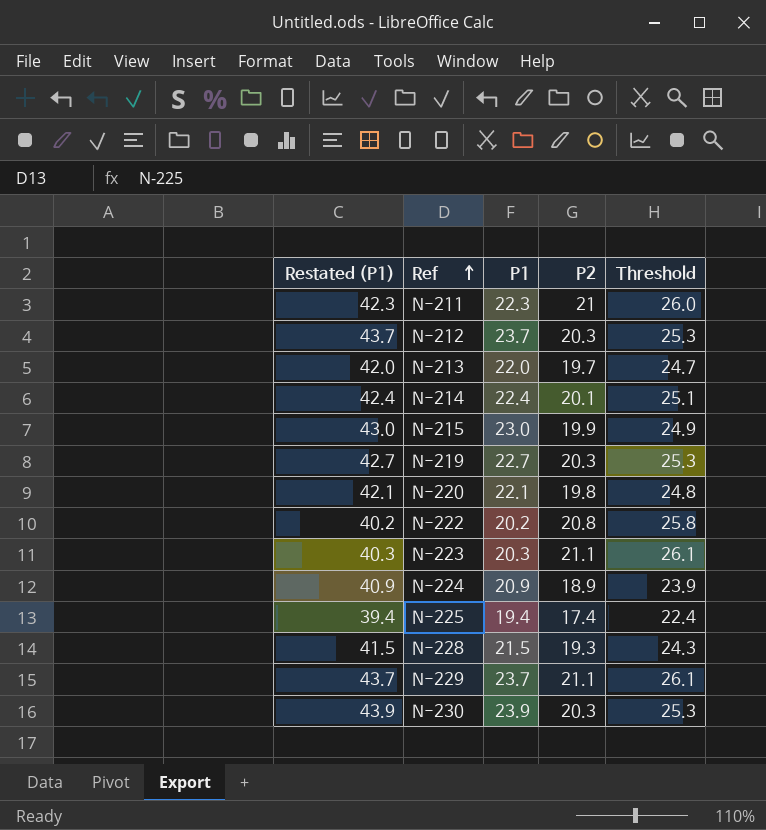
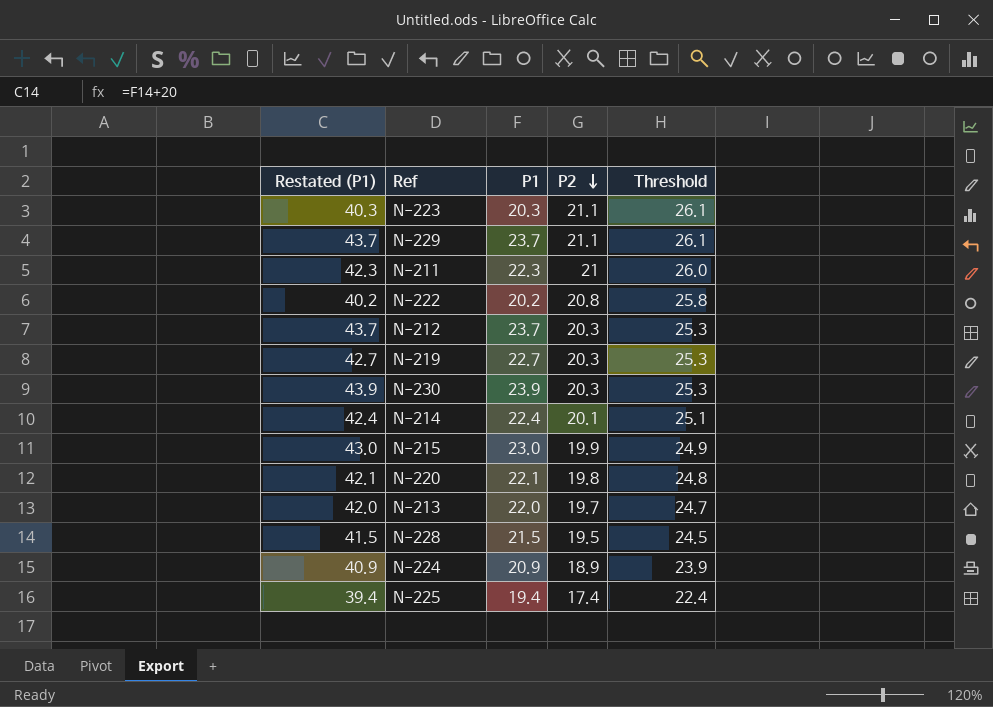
row order: Ref ascending -> P2 descending
N-228 | P2: 19.3 -> 19.5
N-228 | Threshold: 24.3 -> 24.5

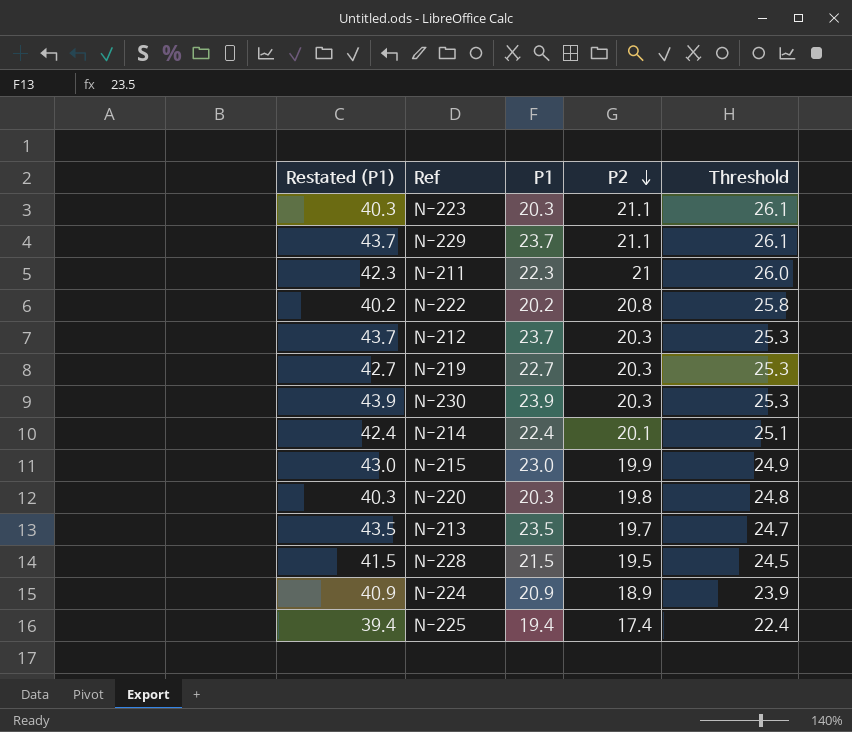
N-220 | Restated (P1): 42.1 -> 40.3
N-220 | P1: 22.1 -> 20.3
N-213 | Restated (P1): 42.0 -> 43.5
N-213 | P1: 22.0 -> 23.5

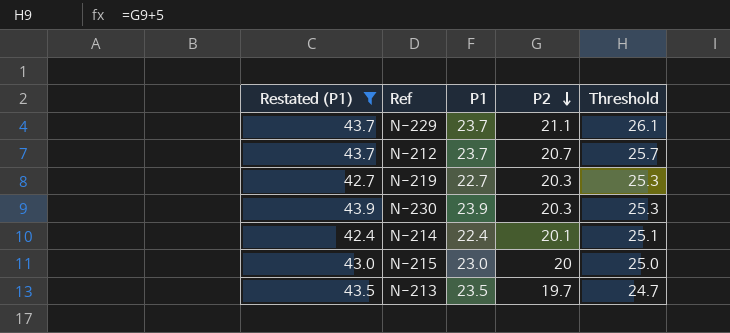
filter: none -> Restated (P1) >= 42.4
N-212 | P2: 20.3 -> 20.7
N-212 | Threshold: 25.3 -> 25.7
N-215 | P2: 19.9 -> 20
N-215 | Threshold: 24.9 -> 25.0

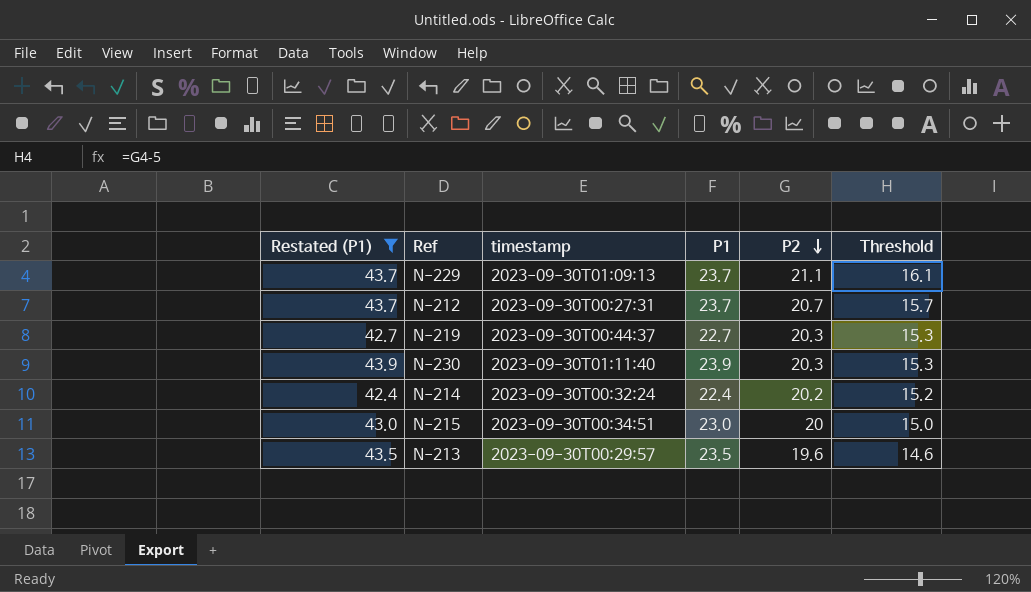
column timestamp | position: none -> 3
column Threshold | formula: [P2] + 5 -> [P2] - 5
N-214 | P2: 20.1 -> 20.2
N-213 | P2: 19.7 -> 19.6

